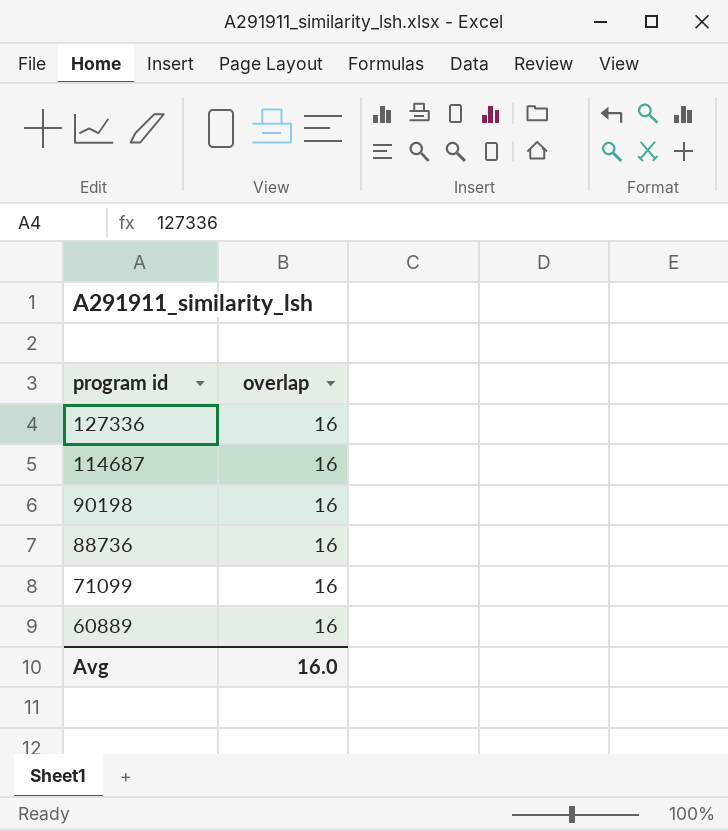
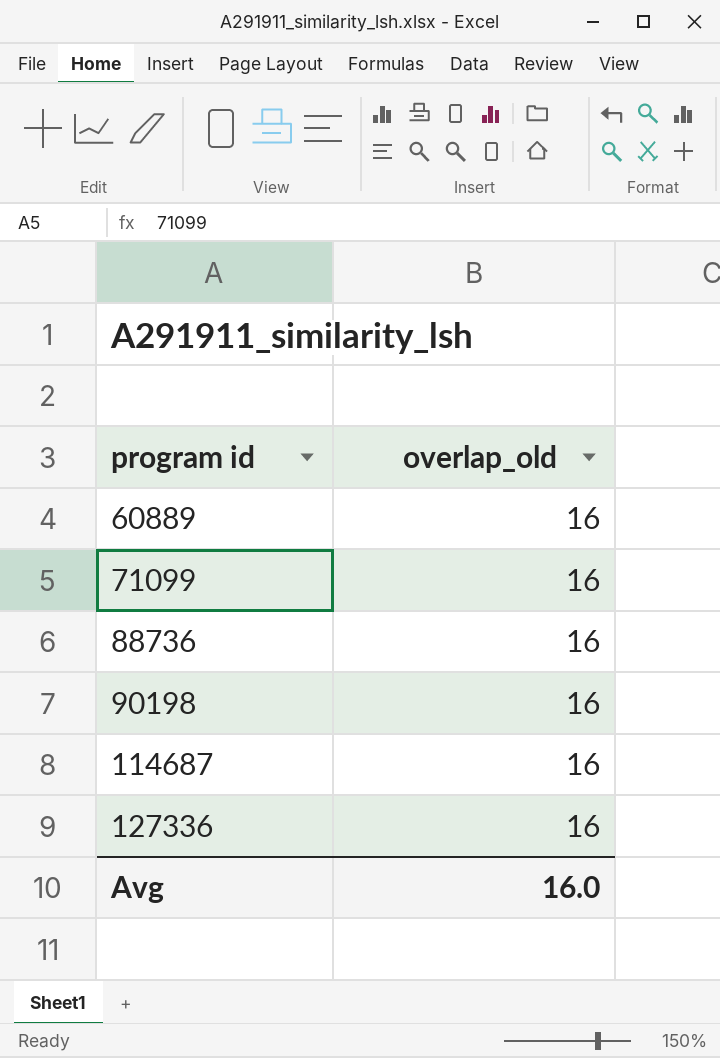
row order: program id descending -> program id ascending
column name: overlap -> overlap_old

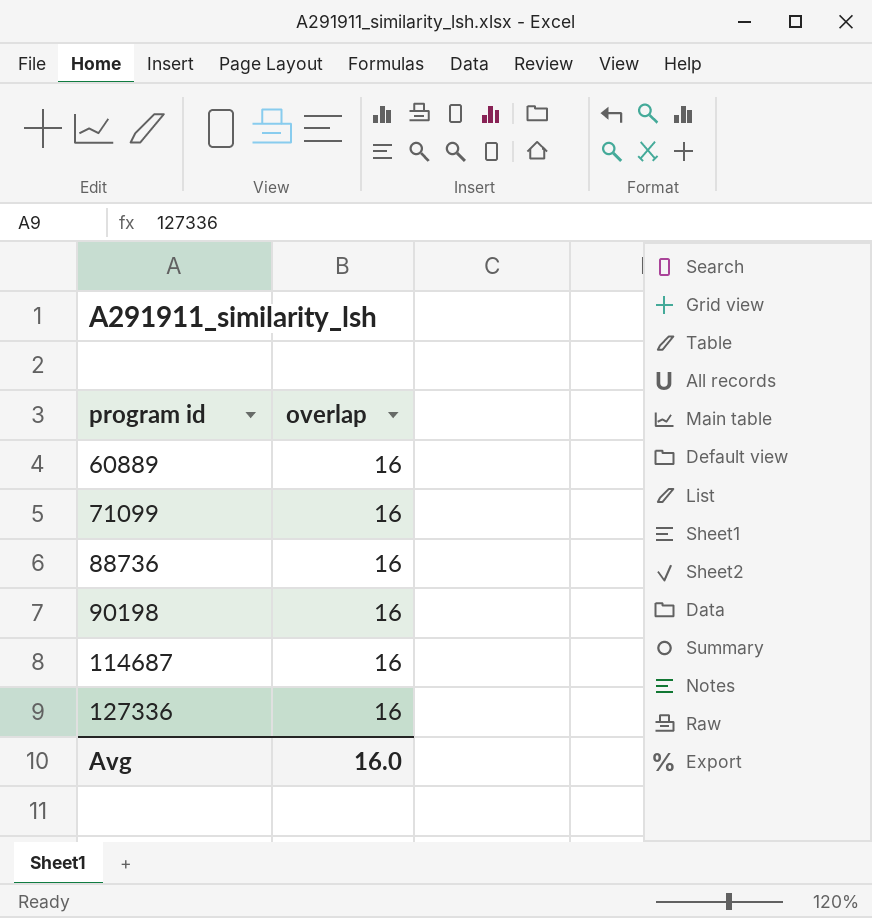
column name: overlap_old -> overlap

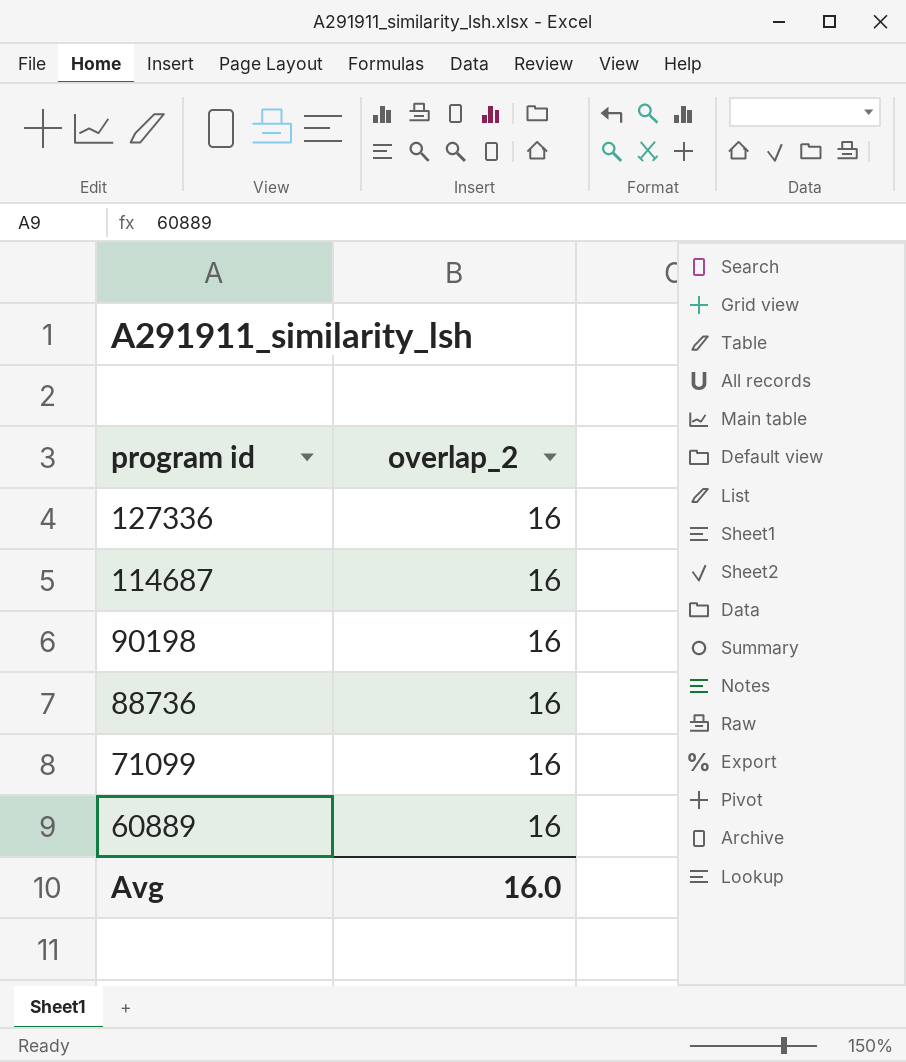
row order: program id ascending -> program id descending
column name: overlap -> overlap_2

